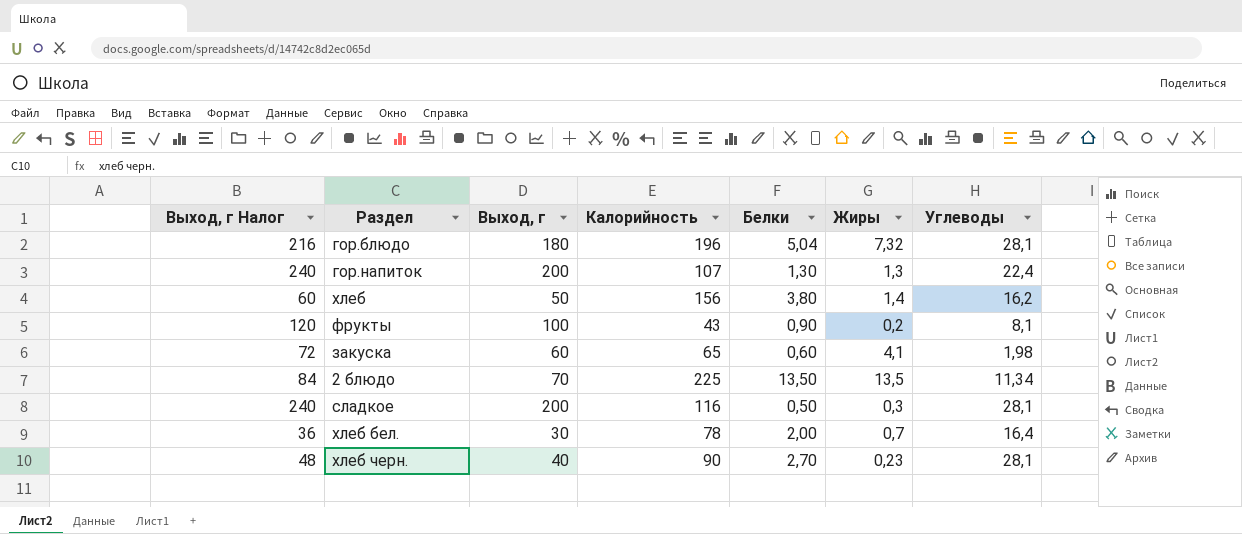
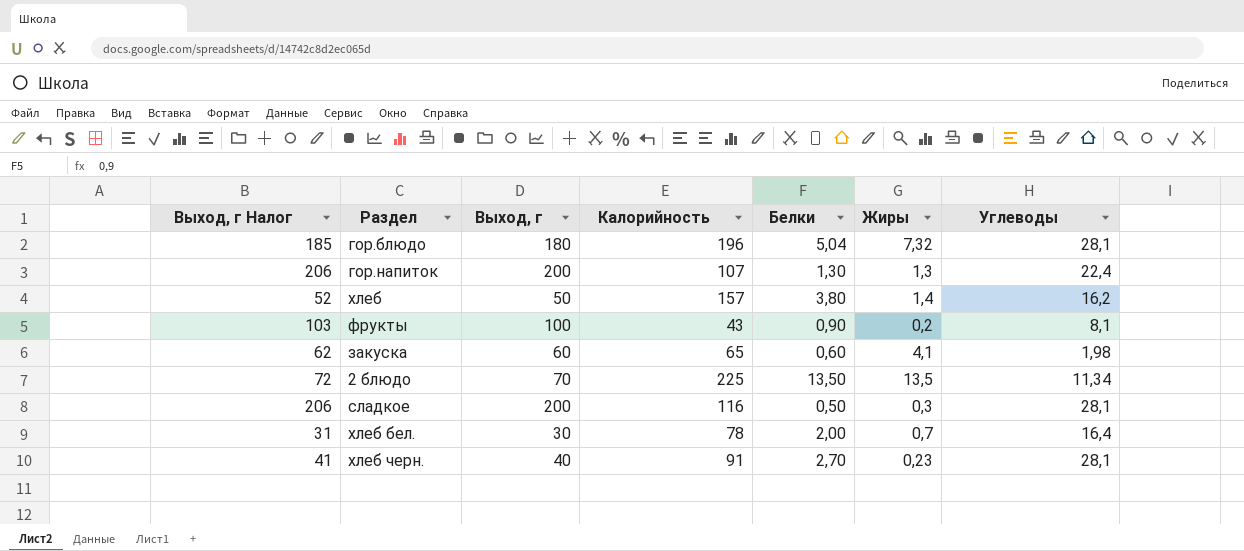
column Выход, г Налог | formula: [Выход, г] * 1,2 -> [Выход, г] * 1,03
хлеб | Калорийность: 156 -> 157
хлеб черн. | Калорийность: 90 -> 91

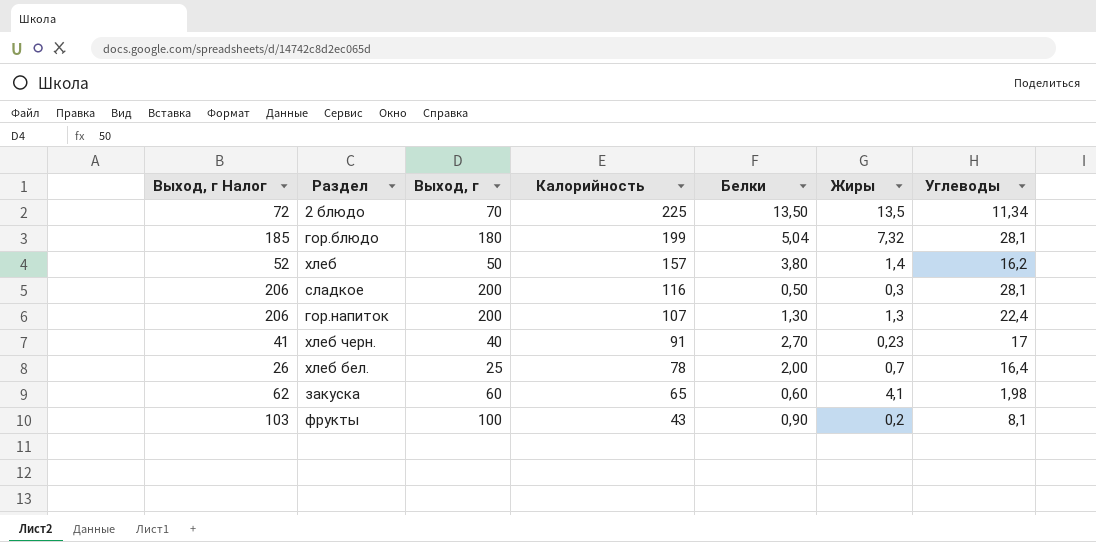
row order: none -> Калорийность descending
гор.блюдо | Калорийность: 196 -> 199
хлеб черн. | Углеводы: 28,1 -> 17
хлеб бел. | Выход, г Налог: 31 -> 26
хлеб бел. | Выход, г: 30 -> 25

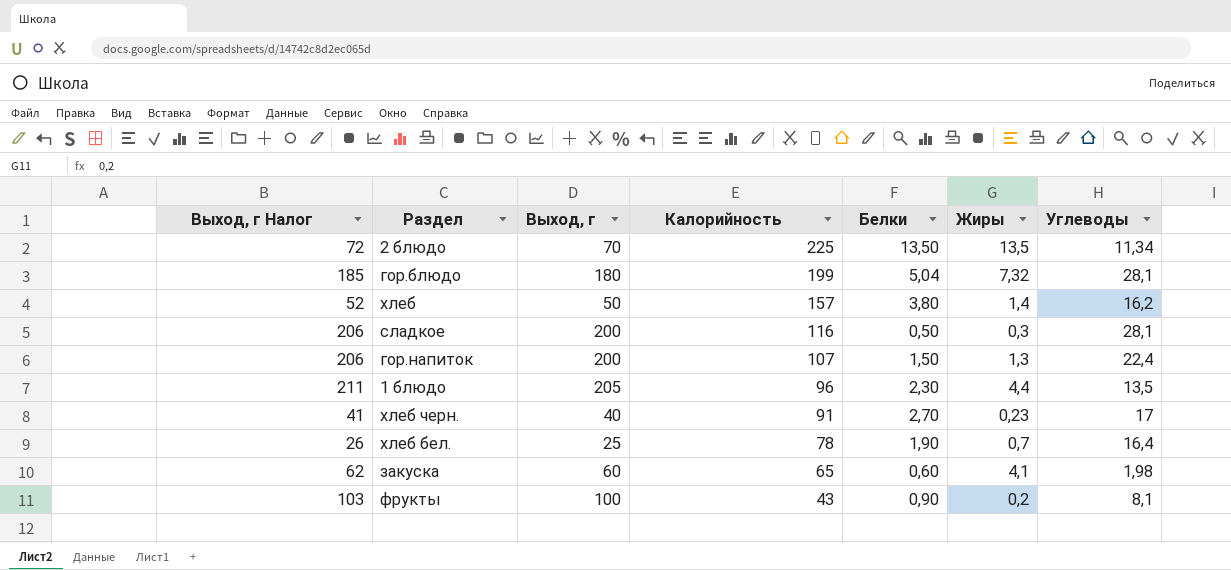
гор.напиток | Белки: 1,30 -> 1,50
row 1 блюдо: none -> 211 | 205 | 96 | 2,30 | 4,4 | 13,5
хлеб бел. | Белки: 2,00 -> 1,90

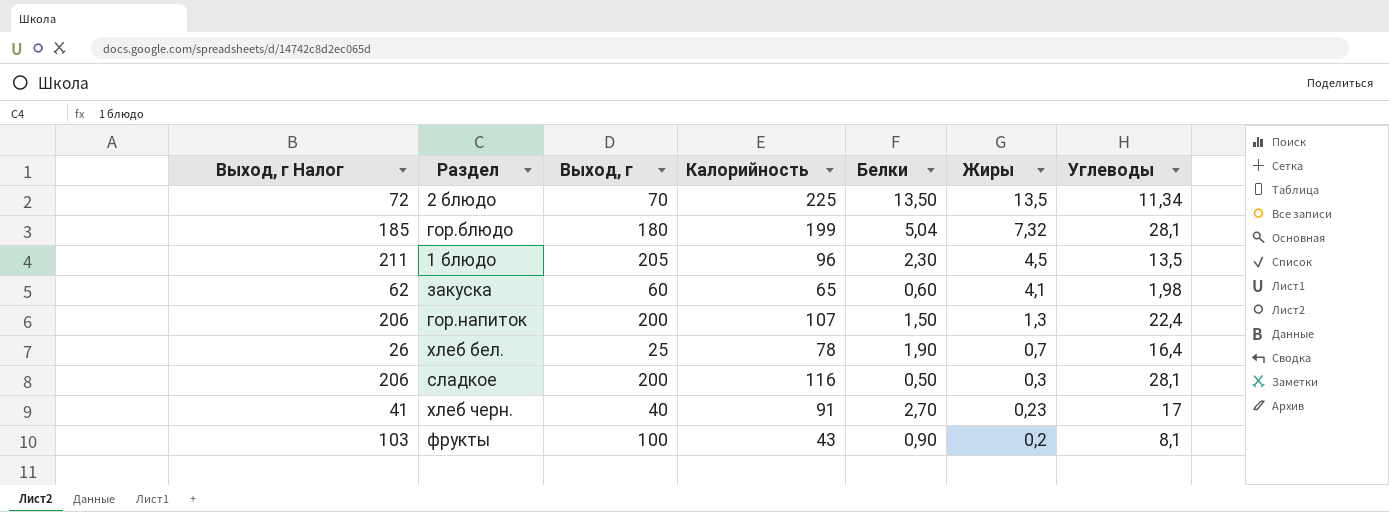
row order: Калорийность descending -> Жиры descending
row хлеб: 52 | 50 | 157 | 3,80 | 1,4 | 16,2 -> none
1 блюдо | Жиры: 4,4 -> 4,5

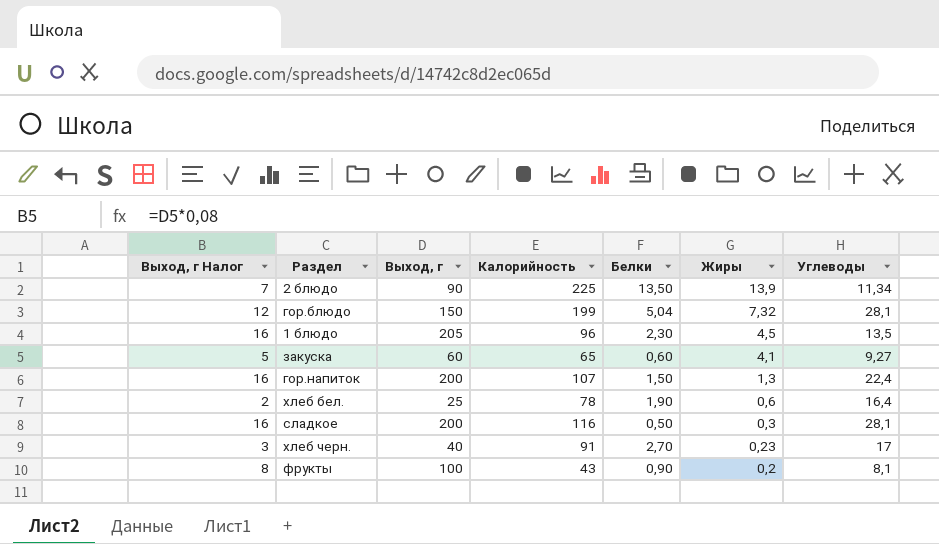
column Выход, г Налог | formula: [Выход, г] * 1,03 -> [Выход, г] * 0,08
2 блюдо | Выход, г: 70 -> 90
2 блюдо | Жиры: 13,5 -> 13,9
гор.блюдо | Выход, г: 180 -> 150
закуска | Углеводы: 1,98 -> 9,27
хлеб бел. | Жиры: 0,7 -> 0,6

